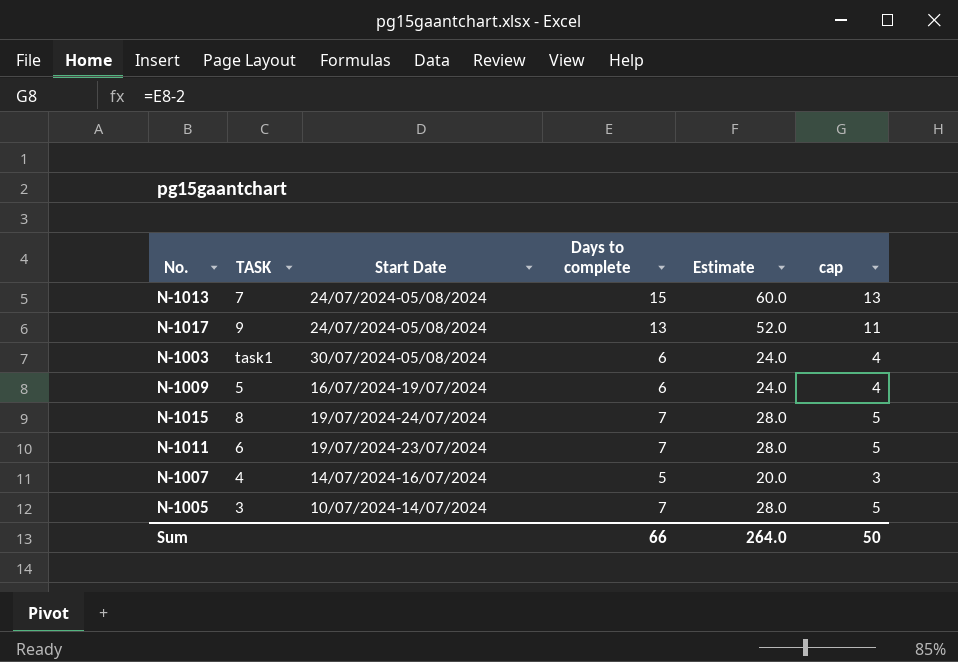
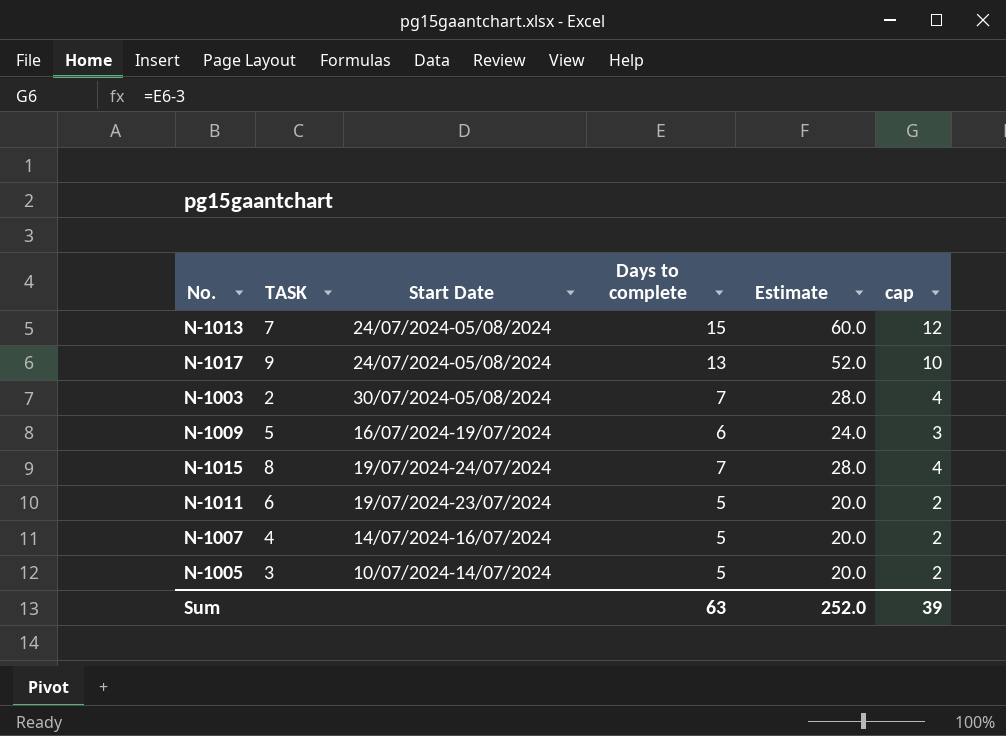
column cap | formula: [Days to complete] - 2 -> [Days to complete] - 3
N-1003 | TASK: task1 -> 2
N-1003 | Days to complete: 6 -> 7
N-1003 | Estimate: 24.0 -> 28.0
N-1011 | Days to complete: 7 -> 5
N-1011 | Estimate: 28.0 -> 20.0
N-1005 | Days to complete: 7 -> 5
N-1005 | Estimate: 28.0 -> 20.0
Sum | Days to complete: 66 -> 63
Sum | Estimate: 264.0 -> 252.0
Sum | cap: 50 -> 39

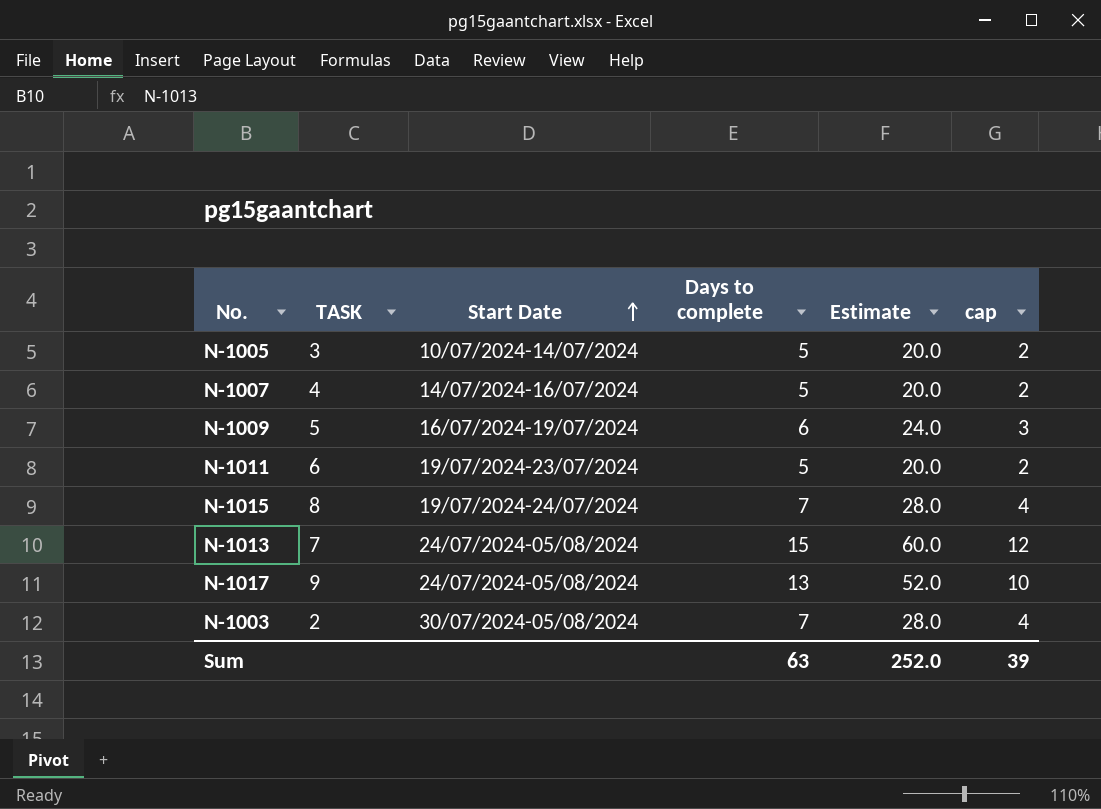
row order: none -> Start Date ascending

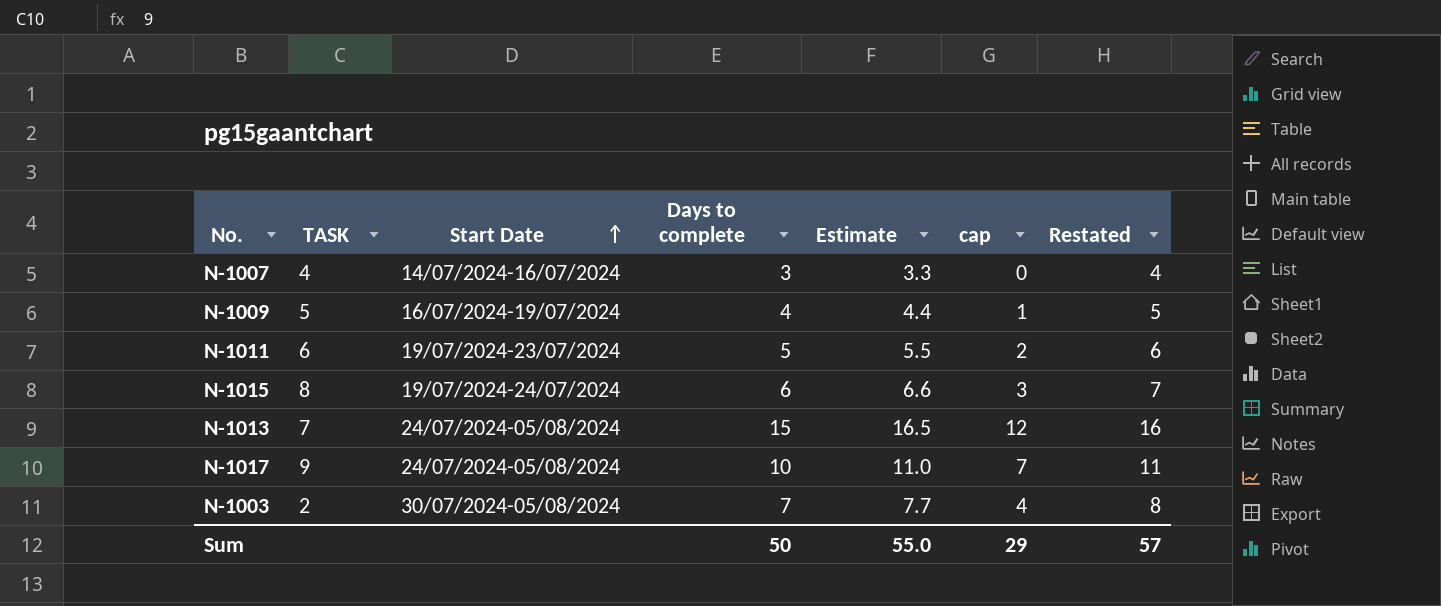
column Estimate | formula: [Days to complete] * 4 -> [Days to complete] * 1.1
column Restated | formula: none -> [Days to complete] + 1
row N-1005: 3 | 10/07/2024-14/07/2024 | 5 | 20.0 | 2 -> none
N-1007 | Days to complete: 5 -> 3
N-1007 | cap: 2 -> 0
N-1009 | Days to complete: 6 -> 4
N-1009 | cap: 3 -> 1
N-1015 | Days to complete: 7 -> 6
N-1015 | cap: 4 -> 3
N-1017 | Days to complete: 13 -> 10
N-1017 | cap: 10 -> 7
Sum | Days to complete: 63 -> 50
Sum | Estimate: 252.0 -> 55.0
Sum | cap: 39 -> 29

